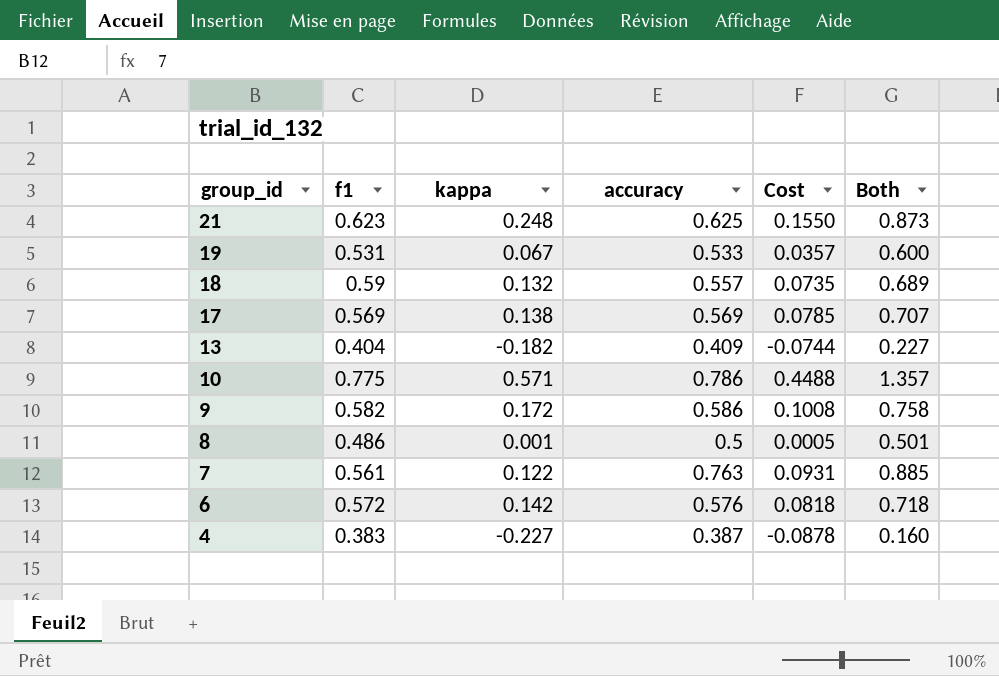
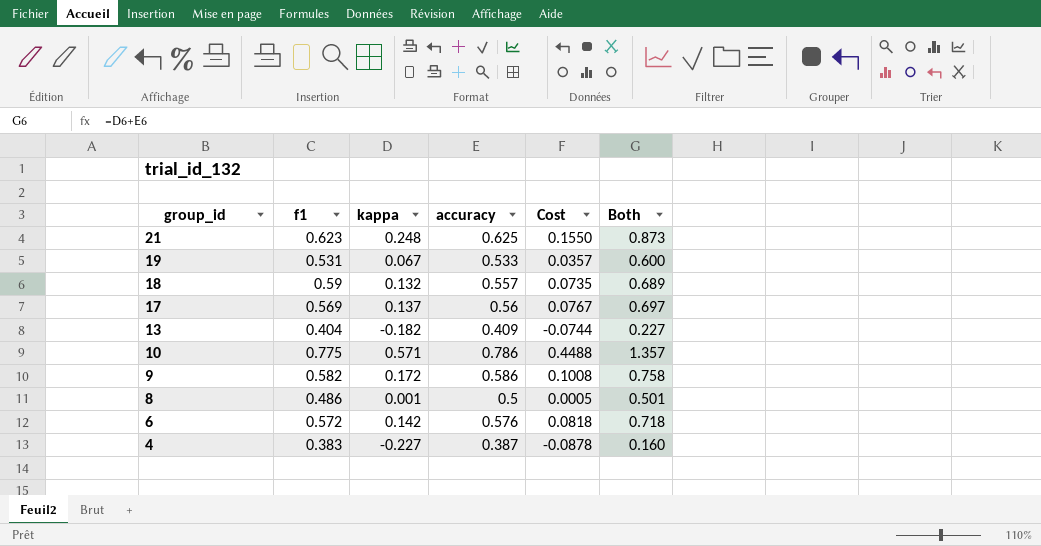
row 7: 0.561 | 0.122 | 0.763 | 0.0931 | 0.885 -> none
17 | kappa: 0.138 -> 0.137
17 | accuracy: 0.569 -> 0.56
17 | Cost: 0.0785 -> 0.0767
17 | Both: 0.707 -> 0.697

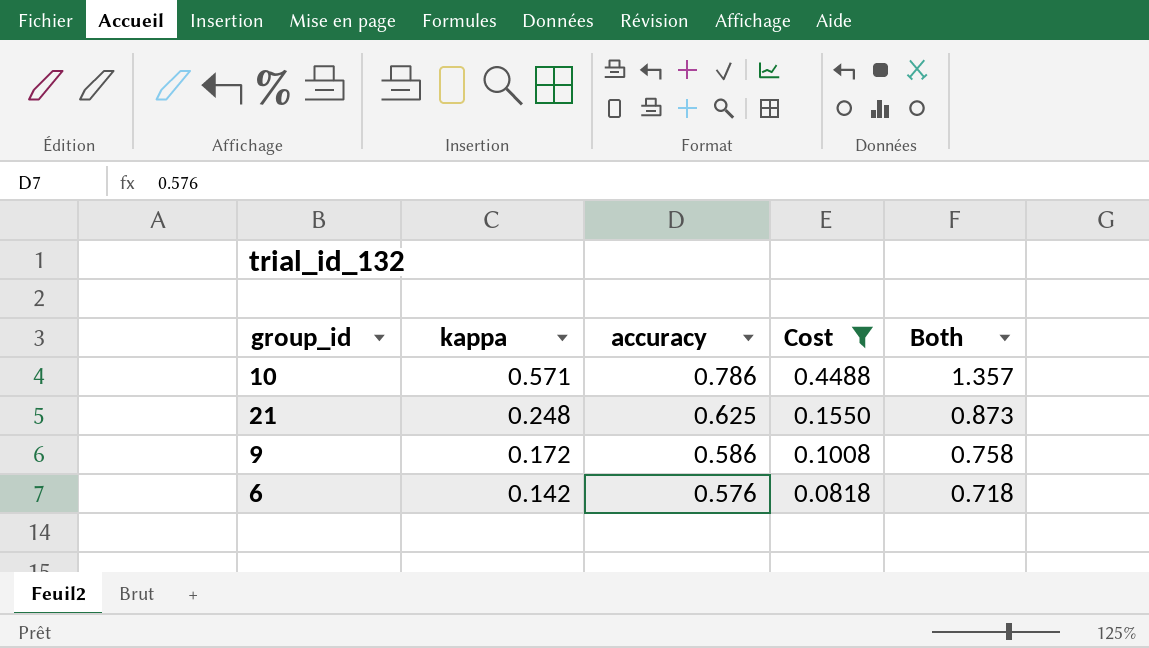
filter: none -> Cost >= 0.0818
row order: group_id descending -> kappa descending
column f1 | position: 2 -> none

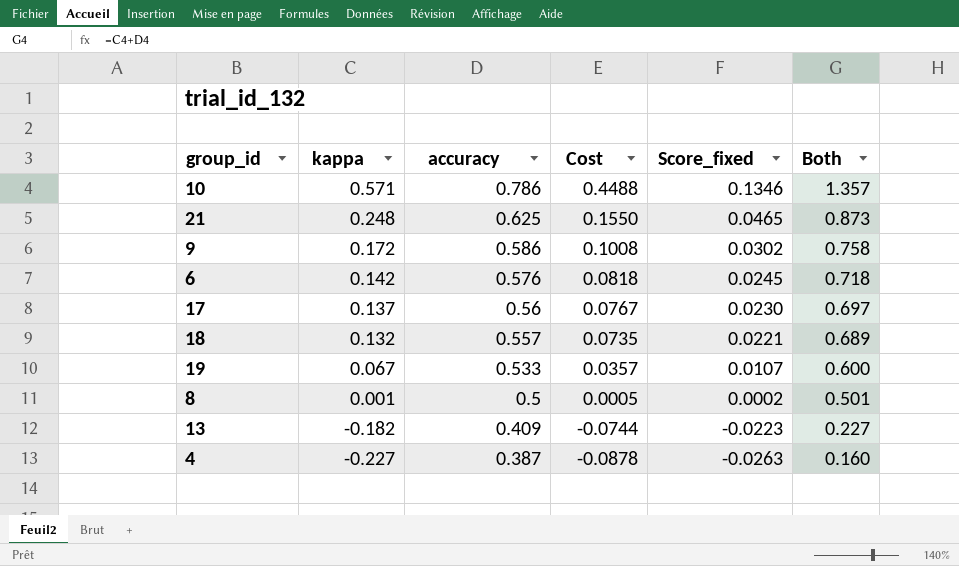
filter: Cost >= 0.0818 -> none
column Score_fixed | formula: none -> [Cost] * 0.3

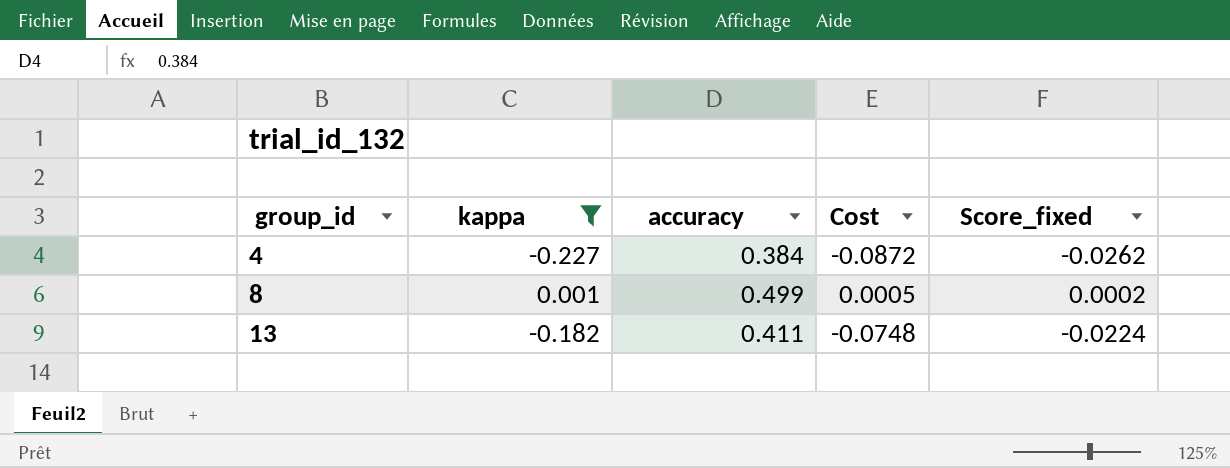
filter: none -> kappa <= 0.001
row order: kappa descending -> group_id ascending
column Both | formula: [kappa] + [accuracy] -> none
4 | accuracy: 0.387 -> 0.384
4 | Cost: -0.0878 -> -0.0872
4 | Score_fixed: -0.0263 -> -0.0262
8 | accuracy: 0.5 -> 0.499
13 | accuracy: 0.409 -> 0.411
13 | Cost: -0.0744 -> -0.0748
13 | Score_fixed: -0.0223 -> -0.0224

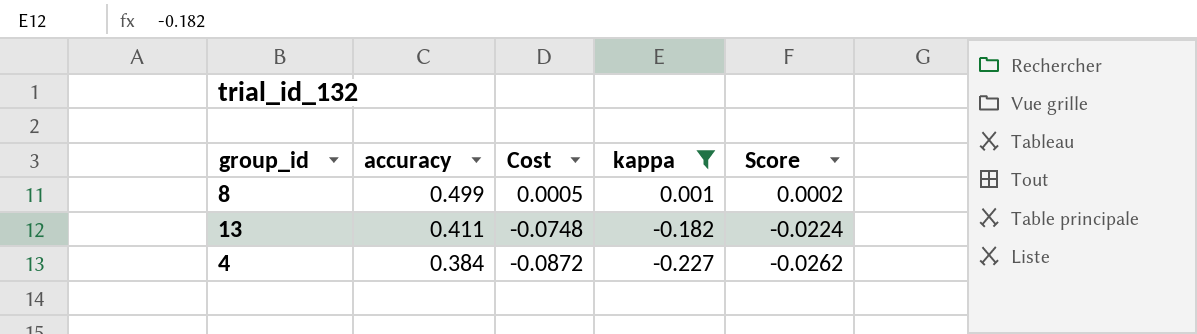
row order: group_id ascending -> accuracy descending
column kappa | position: 2 -> 4
column name: Score_fixed -> Score

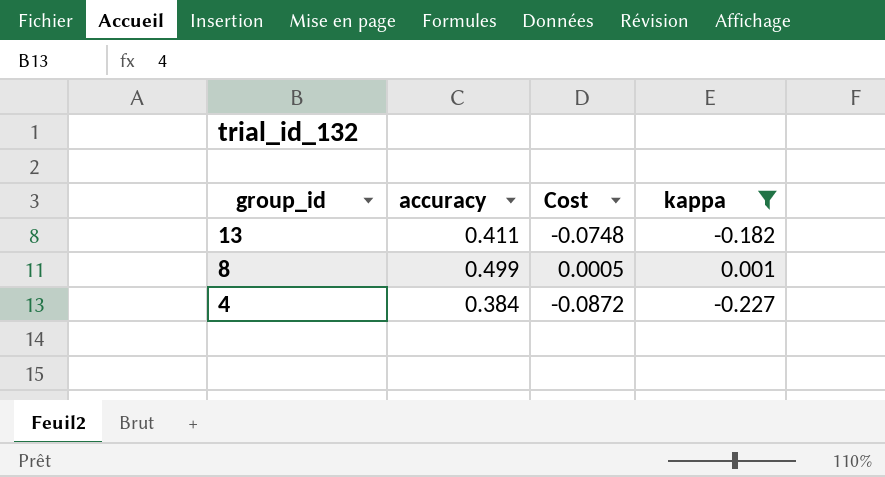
row order: accuracy descending -> group_id descending
column Score | formula: [Cost] * 0.3 -> none

